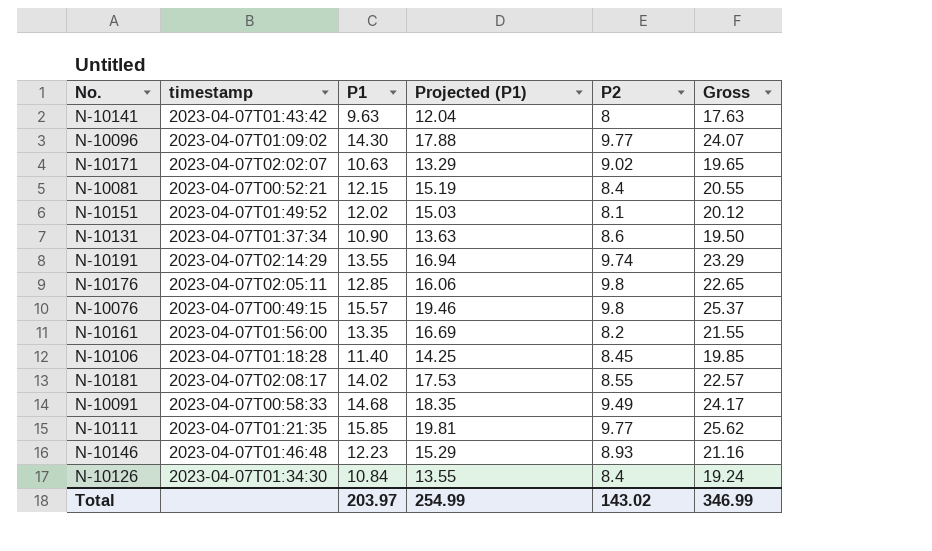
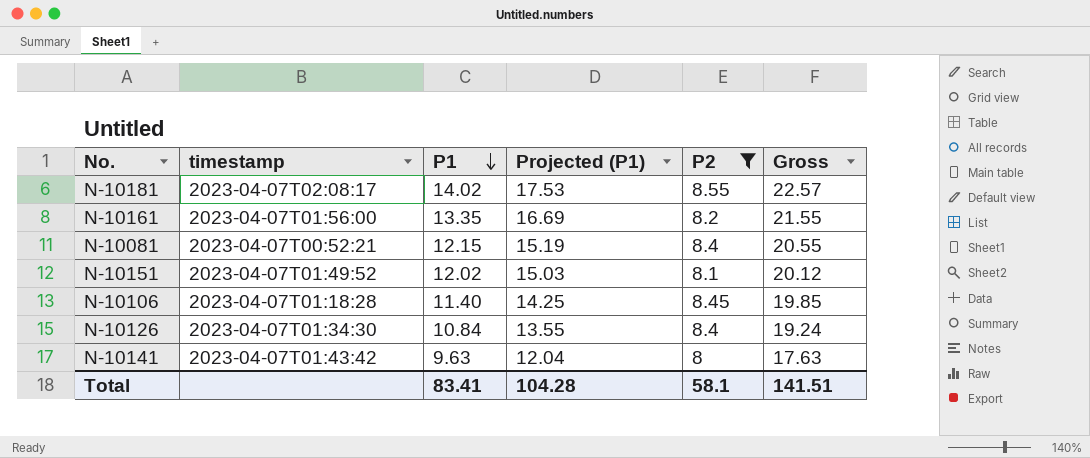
filter: none -> P2 <= 8.55
row order: none -> P1 descending
Total | P1: 203.97 -> 83.41
Total | Projected (P1): 254.99 -> 104.28
Total | P2: 143.02 -> 58.1
Total | Gross: 346.99 -> 141.51

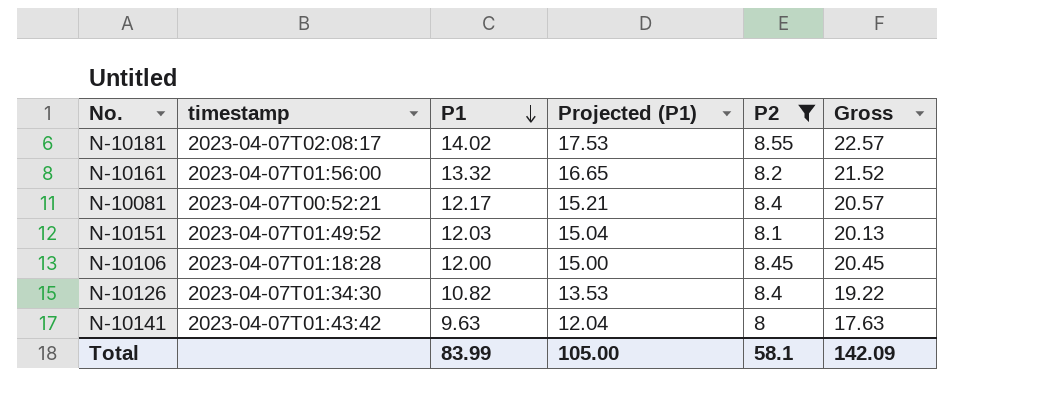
N-10161 | P1: 13.35 -> 13.32
N-10161 | Projected (P1): 16.69 -> 16.65
N-10161 | Gross: 21.55 -> 21.52
N-10081 | P1: 12.15 -> 12.17
N-10081 | Projected (P1): 15.19 -> 15.21
N-10081 | Gross: 20.55 -> 20.57
N-10151 | P1: 12.02 -> 12.03
N-10151 | Projected (P1): 15.03 -> 15.04
N-10151 | Gross: 20.12 -> 20.13
N-10106 | P1: 11.40 -> 12.00
N-10106 | Projected (P1): 14.25 -> 15.00
N-10106 | Gross: 19.85 -> 20.45
N-10126 | P1: 10.84 -> 10.82
N-10126 | Projected (P1): 13.55 -> 13.53
N-10126 | Gross: 19.24 -> 19.22
Total | P1: 83.41 -> 83.99
Total | Projected (P1): 104.28 -> 105.00
Total | Gross: 141.51 -> 142.09

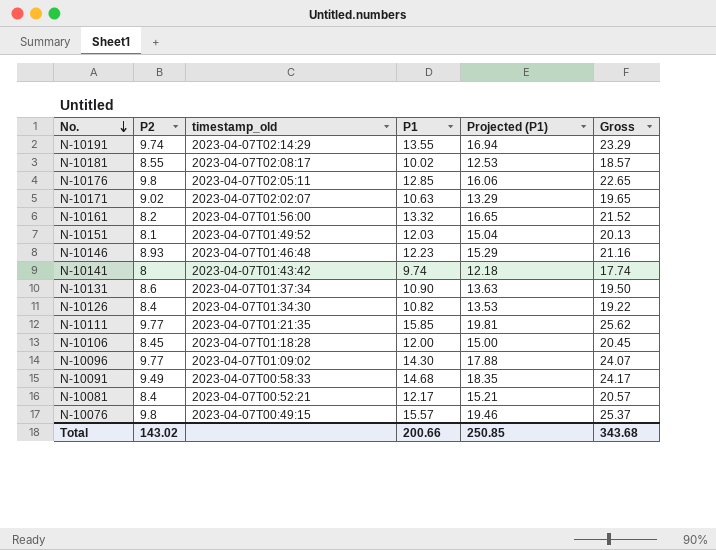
filter: P2 <= 8.55 -> none
row order: P1 descending -> No. descending
column P2 | position: 5 -> 2
column name: timestamp -> timestamp_old
N-10181 | P1: 14.02 -> 10.02
N-10181 | Projected (P1): 17.53 -> 12.53
N-10181 | Gross: 22.57 -> 18.57
N-10141 | P1: 9.63 -> 9.74
N-10141 | Projected (P1): 12.04 -> 12.18
N-10141 | Gross: 17.63 -> 17.74
Total | P2: 58.1 -> 143.02
Total | P1: 83.99 -> 200.66
Total | Projected (P1): 105.00 -> 250.85
Total | Gross: 142.09 -> 343.68

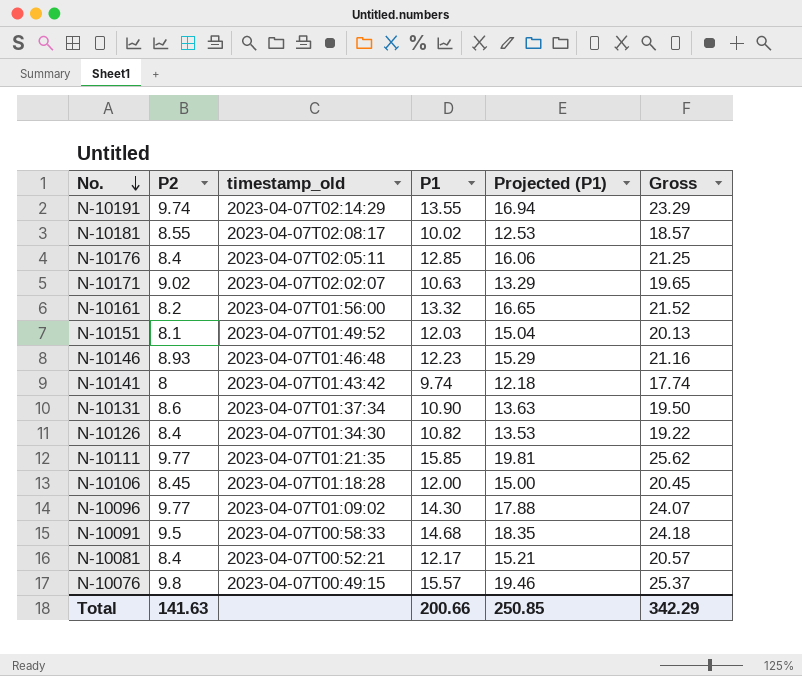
N-10176 | P2: 9.8 -> 8.4
N-10176 | Gross: 22.65 -> 21.25
N-10091 | P2: 9.49 -> 9.5
N-10091 | Gross: 24.17 -> 24.18
Total | P2: 143.02 -> 141.63
Total | Gross: 343.68 -> 342.29

